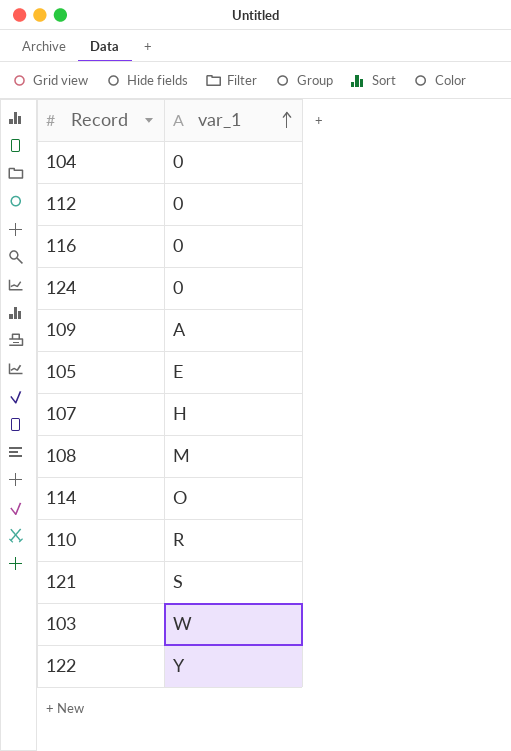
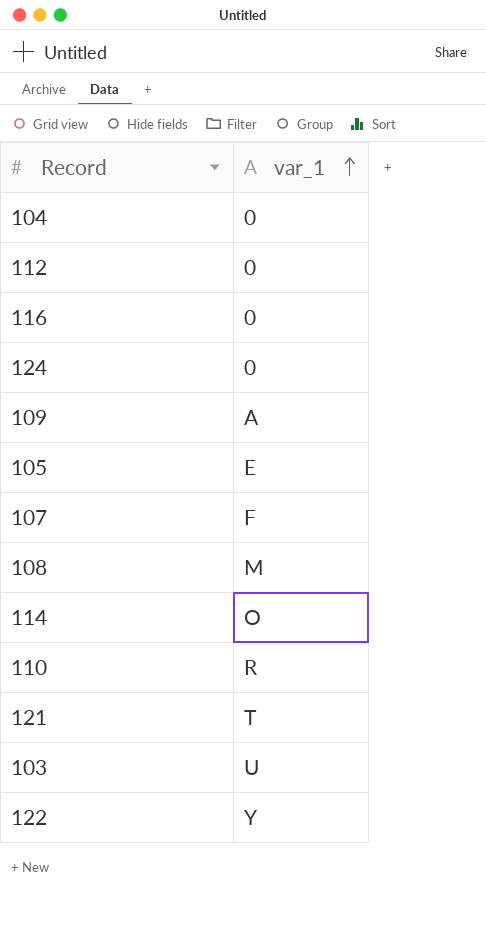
107 | var_1: H -> F
121 | var_1: S -> T
103 | var_1: W -> U

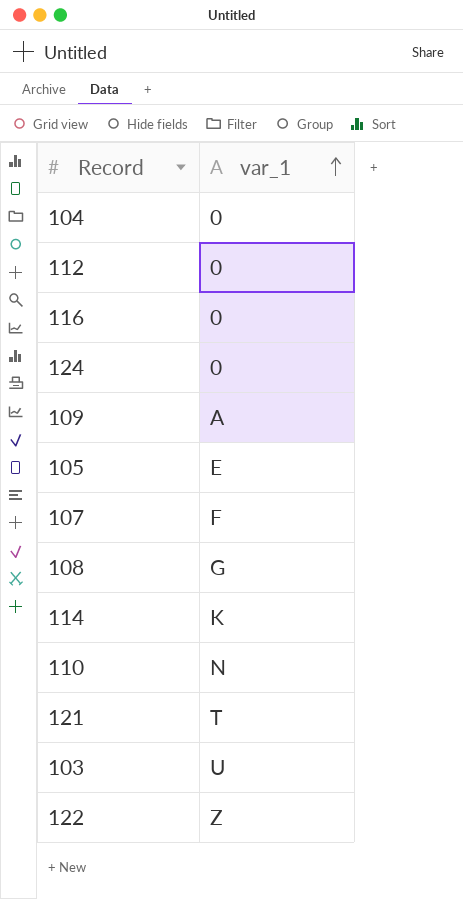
108 | var_1: M -> G
114 | var_1: O -> K
110 | var_1: R -> N
122 | var_1: Y -> Z

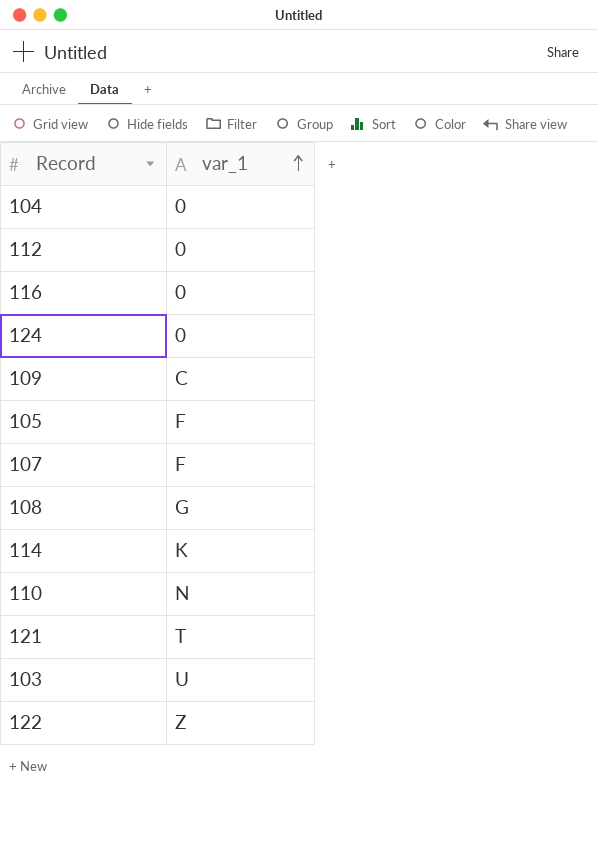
109 | var_1: A -> C
105 | var_1: E -> F

